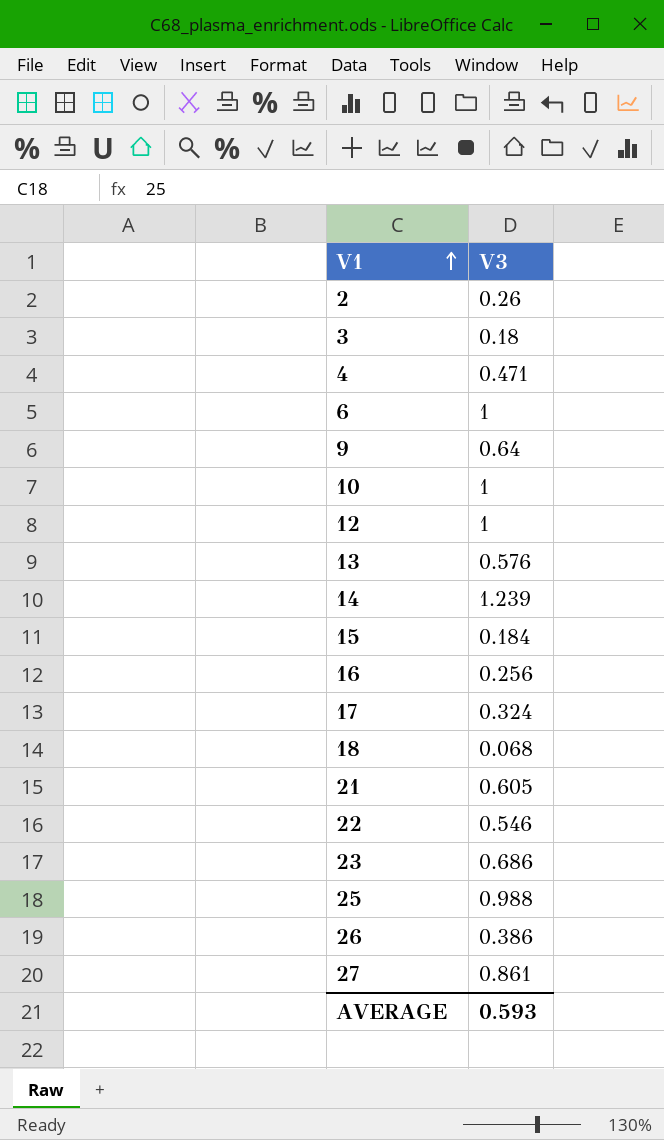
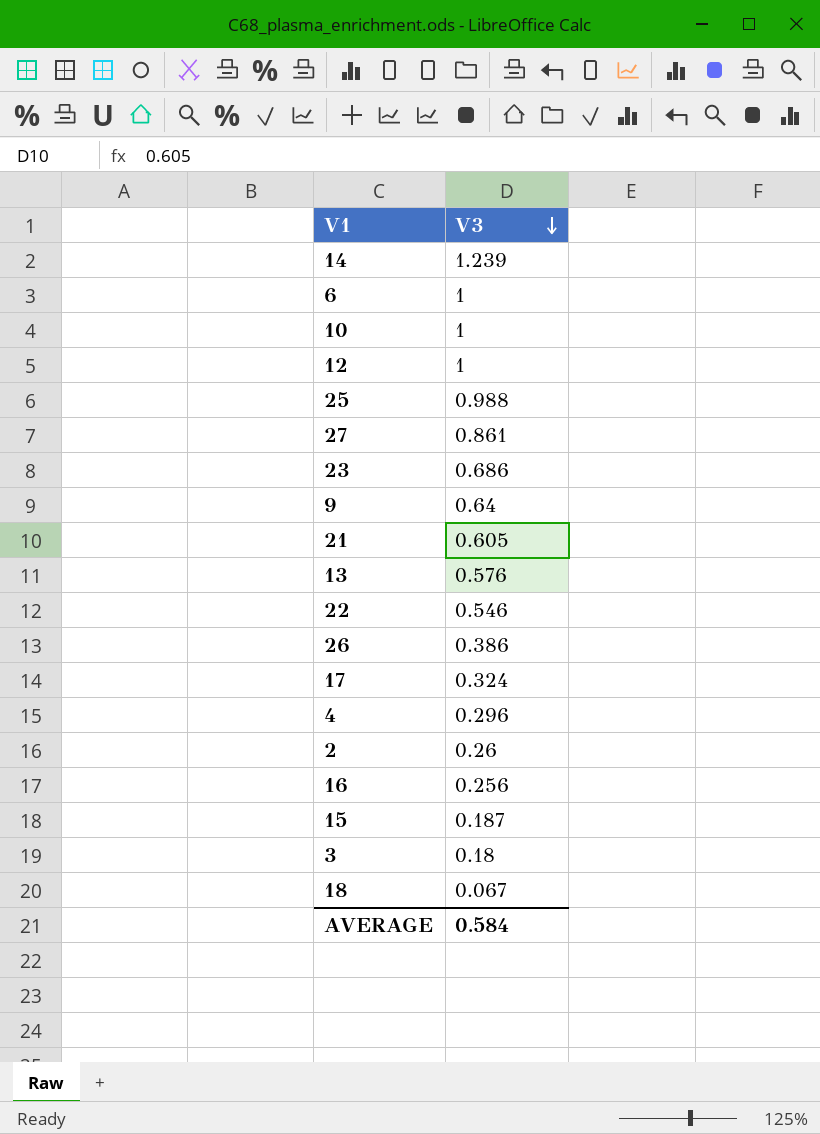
row order: V1 ascending -> V3 descending
4 | V3: 0.471 -> 0.296
15 | V3: 0.184 -> 0.187
18 | V3: 0.068 -> 0.067
AVERAGE | V3: 0.593 -> 0.584

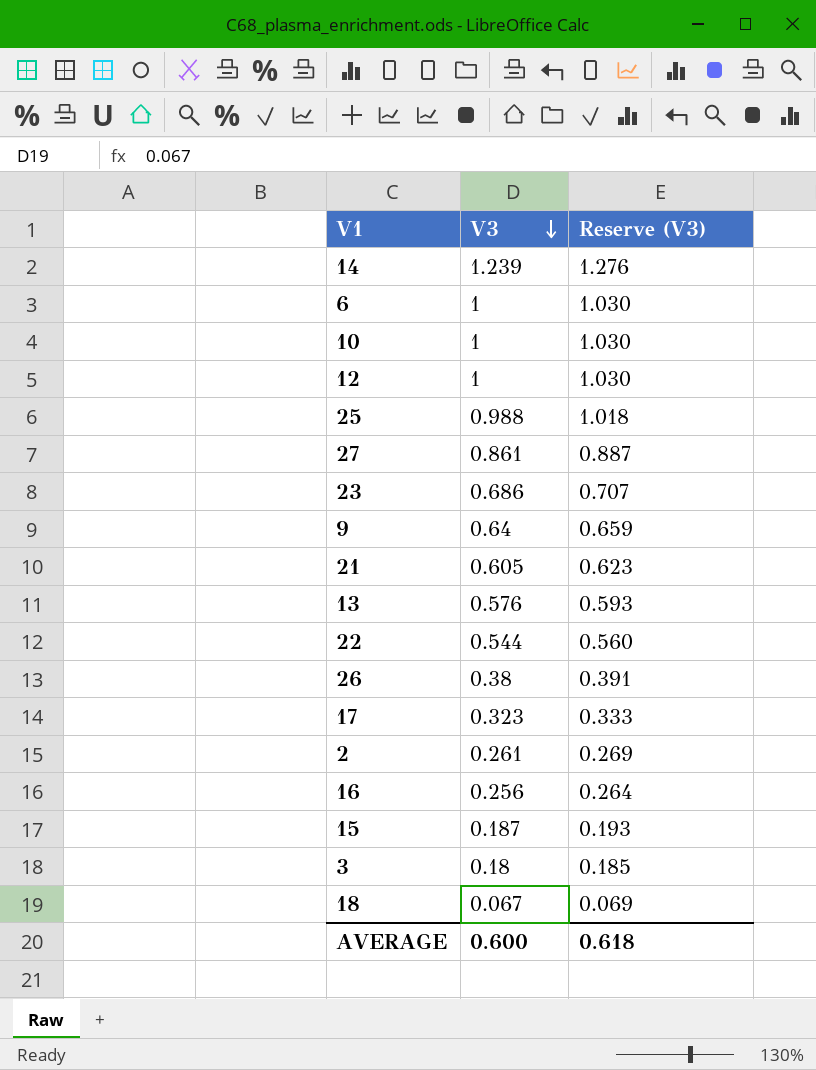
column Reserve (V3) | formula: none -> [V3] * 1.03
row 4: 0.296 -> none
22 | V3: 0.546 -> 0.544
26 | V3: 0.386 -> 0.38
17 | V3: 0.324 -> 0.323
2 | V3: 0.26 -> 0.261
AVERAGE | V3: 0.584 -> 0.600

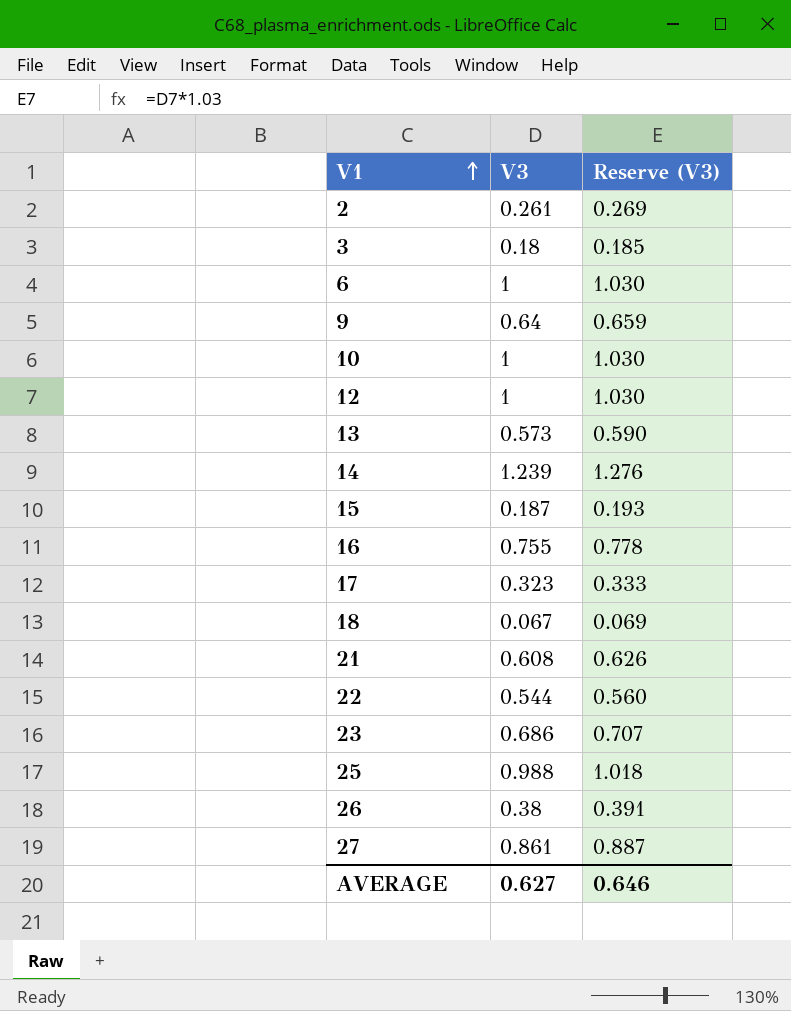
row order: V3 descending -> V1 ascending
13 | V3: 0.576 -> 0.573
13 | Reserve (V3): 0.593 -> 0.590
16 | V3: 0.256 -> 0.755
16 | Reserve (V3): 0.264 -> 0.778
21 | V3: 0.605 -> 0.608
21 | Reserve (V3): 0.623 -> 0.626
AVERAGE | V3: 0.600 -> 0.627
AVERAGE | Reserve (V3): 0.618 -> 0.646

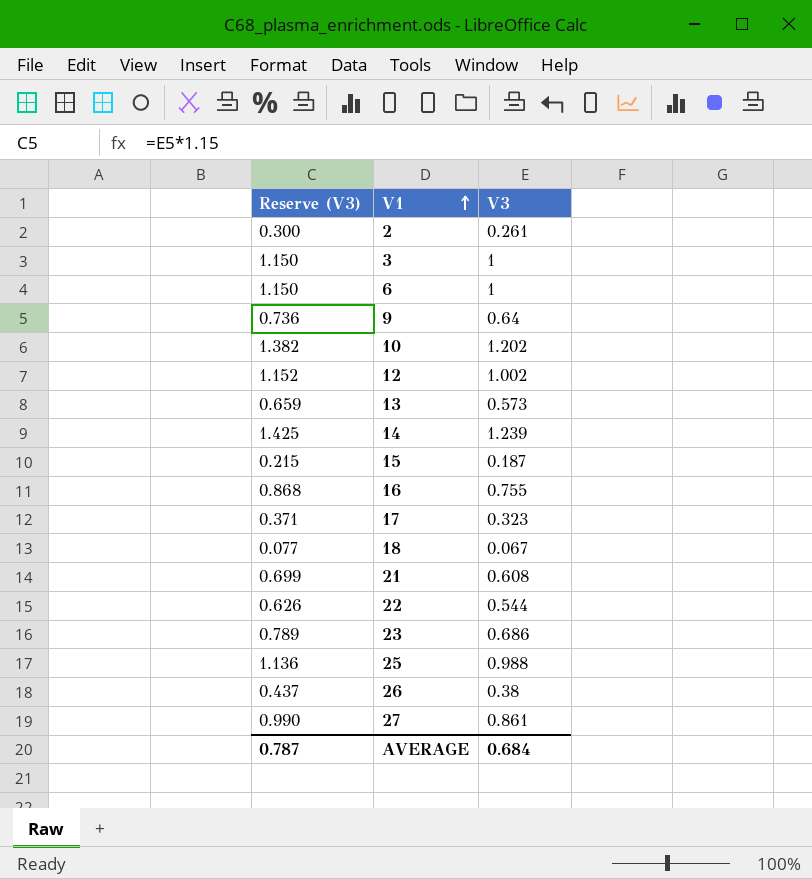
column Reserve (V3) | formula: [V3] * 1.03 -> [V3] * 1.15
column Reserve (V3) | position: 3 -> 1
3 | V3: 0.18 -> 1
10 | V3: 1 -> 1.202
12 | V3: 1 -> 1.002
AVERAGE | Reserve (V3): 0.646 -> 0.787
AVERAGE | V3: 0.627 -> 0.684

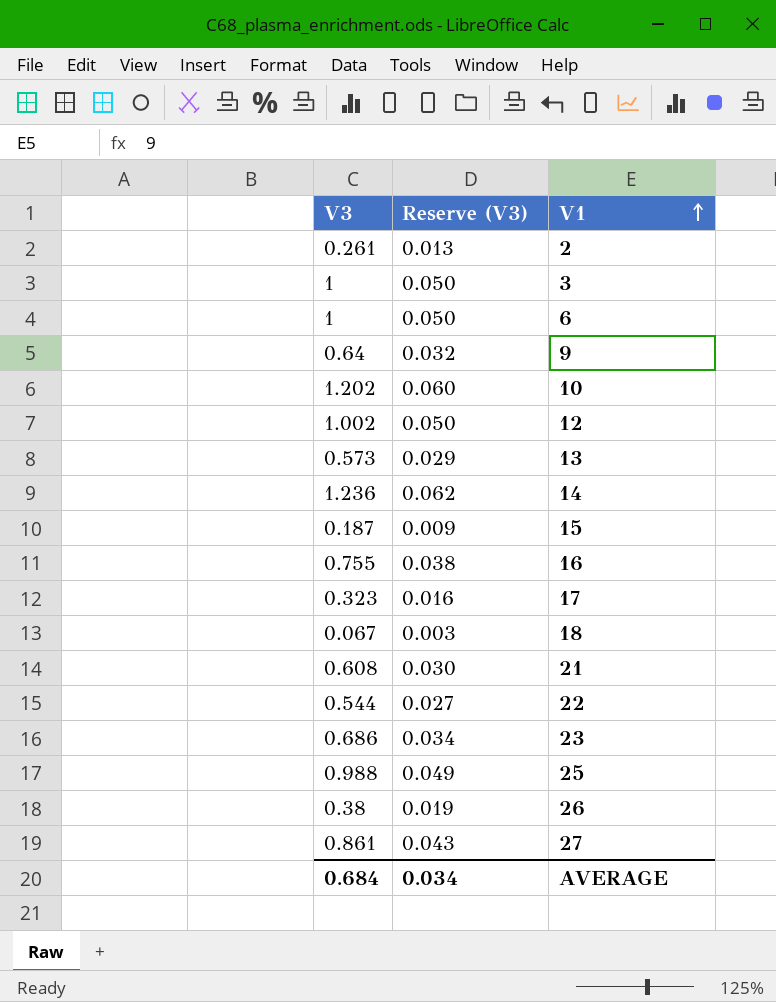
column V3 | position: 3 -> 1
column Reserve (V3) | formula: [V3] * 1.15 -> [V3] * 0.05
14 | V3: 1.239 -> 1.236
AVERAGE | Reserve (V3): 0.787 -> 0.034

